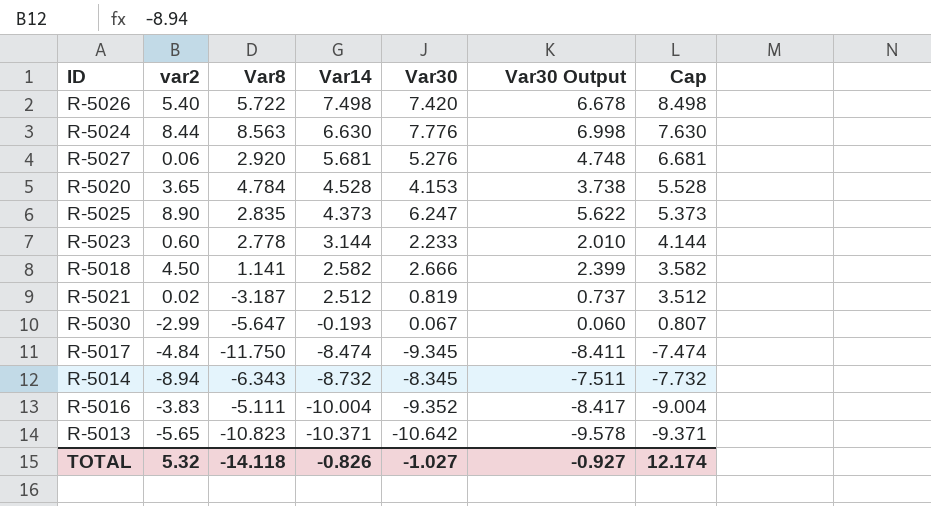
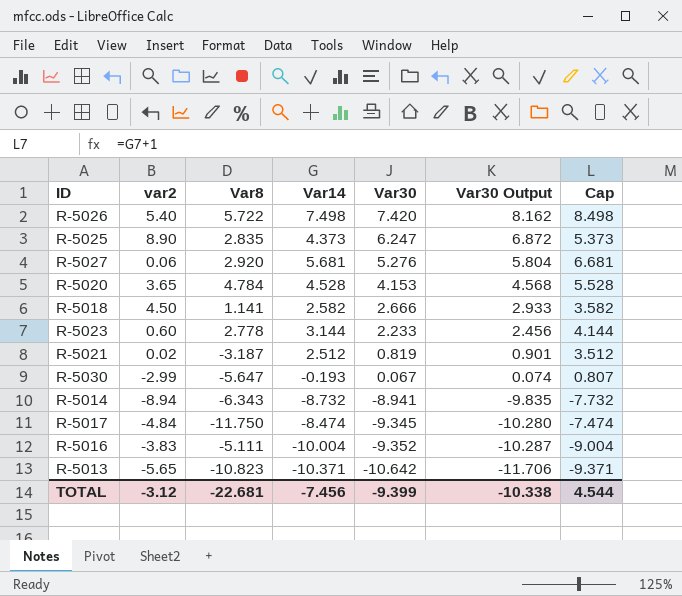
row order: Var14 descending -> Var30 descending
column Var30 Output | formula: [Var30] * 0.9 -> [Var30] * 1.1
row R-5024: 8.44 | 8.563 | 6.630 | 7.776 | 6.998 | 7.630 -> none
R-5014 | Var30: -8.345 -> -8.941
TOTAL | var2: 5.32 -> -3.12
TOTAL | Var8: -14.118 -> -22.681
TOTAL | Var14: -0.826 -> -7.456
TOTAL | Var30: -1.027 -> -9.399
TOTAL | Var30 Output: -0.927 -> -10.338
TOTAL | Cap: 12.174 -> 4.544

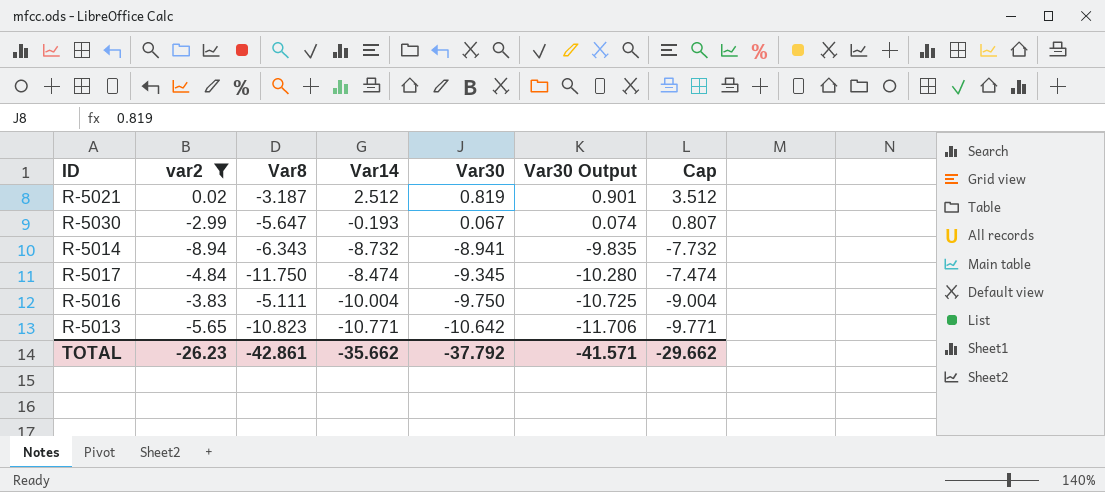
filter: none -> var2 <= 0.02
R-5016 | Var30: -9.352 -> -9.750
R-5016 | Var30 Output: -10.287 -> -10.725
R-5013 | Var14: -10.371 -> -10.771
R-5013 | Cap: -9.371 -> -9.771
TOTAL | var2: -3.12 -> -26.23
TOTAL | Var8: -22.681 -> -42.861
TOTAL | Var14: -7.456 -> -35.662
TOTAL | Var30: -9.399 -> -37.792
TOTAL | Var30 Output: -10.338 -> -41.571
TOTAL | Cap: 4.544 -> -29.662

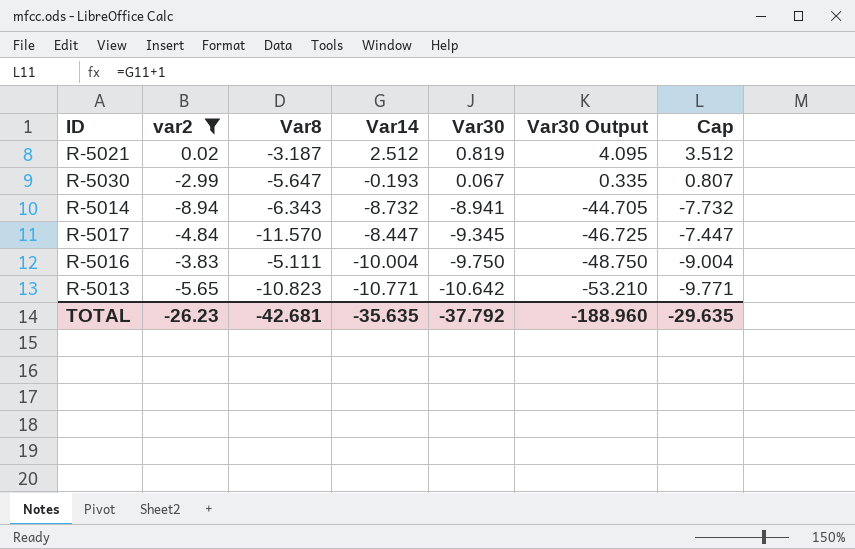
column Var30 Output | formula: [Var30] * 1.1 -> [Var30] * 5
R-5017 | Var8: -11.750 -> -11.570
R-5017 | Var14: -8.474 -> -8.447
R-5017 | Cap: -7.474 -> -7.447
TOTAL | Var8: -42.861 -> -42.681
TOTAL | Var14: -35.662 -> -35.635
TOTAL | Var30 Output: -41.571 -> -188.960
TOTAL | Cap: -29.662 -> -29.635

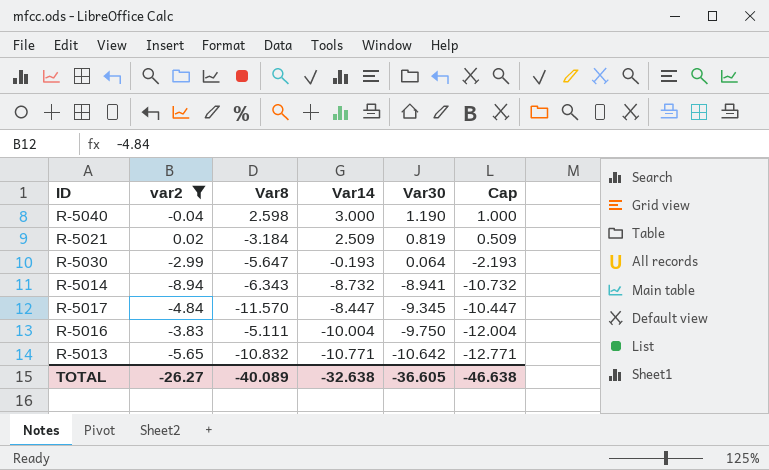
column Var30 Output | formula: [Var30] * 5 -> none
column Cap | formula: [Var14] + 1 -> [Var14] - 2
row R-5040: none -> -0.04 | 2.598 | 3.000 | 1.190 | 1.000
R-5021 | Var8: -3.187 -> -3.184
R-5021 | Var14: 2.512 -> 2.509
R-5030 | Var30: 0.067 -> 0.064
R-5013 | Var8: -10.823 -> -10.832
TOTAL | var2: -26.23 -> -26.27
TOTAL | Var8: -42.681 -> -40.089
TOTAL | Var14: -35.635 -> -32.638
TOTAL | Var30: -37.792 -> -36.605
TOTAL | Cap: -29.635 -> -46.638

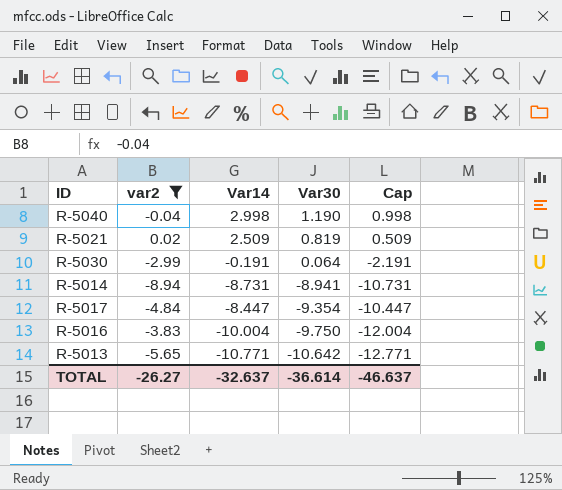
column Var8 | position: 3 -> none
R-5040 | Var14: 3.000 -> 2.998
R-5040 | Cap: 1.000 -> 0.998
R-5030 | Var14: -0.193 -> -0.191
R-5030 | Cap: -2.193 -> -2.191
R-5014 | Var14: -8.732 -> -8.731
R-5014 | Cap: -10.732 -> -10.731
R-5017 | Var30: -9.345 -> -9.354
TOTAL | Var14: -32.638 -> -32.637
TOTAL | Var30: -36.605 -> -36.614
TOTAL | Cap: -46.638 -> -46.637

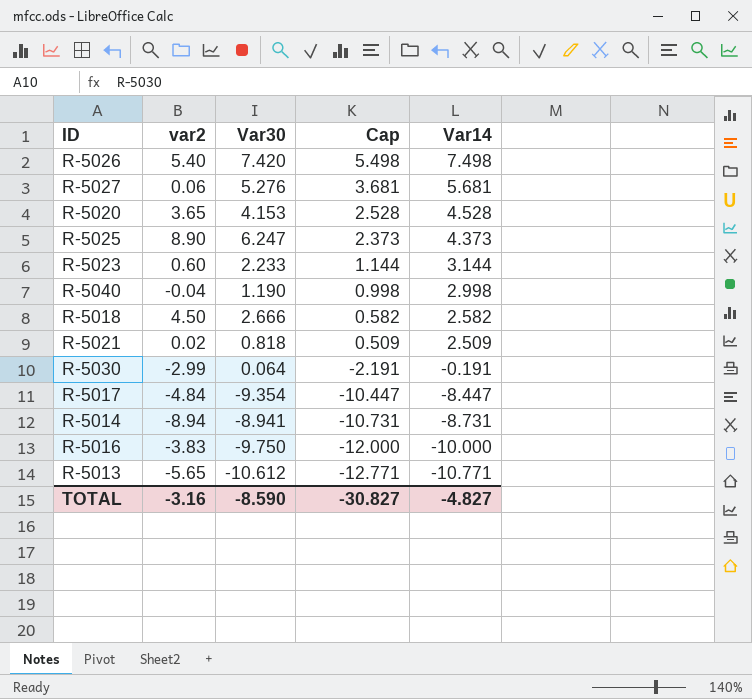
filter: var2 <= 0.02 -> none
row order: Var30 descending -> Cap descending
column Var14 | position: 3 -> 5
R-5021 | Var30: 0.819 -> 0.818
R-5016 | Cap: -12.004 -> -12.000
R-5016 | Var14: -10.004 -> -10.000
R-5013 | Var30: -10.642 -> -10.612
TOTAL | var2: -26.27 -> -3.16
TOTAL | Var30: -36.614 -> -8.590
TOTAL | Cap: -46.637 -> -30.827
TOTAL | Var14: -32.637 -> -4.827

